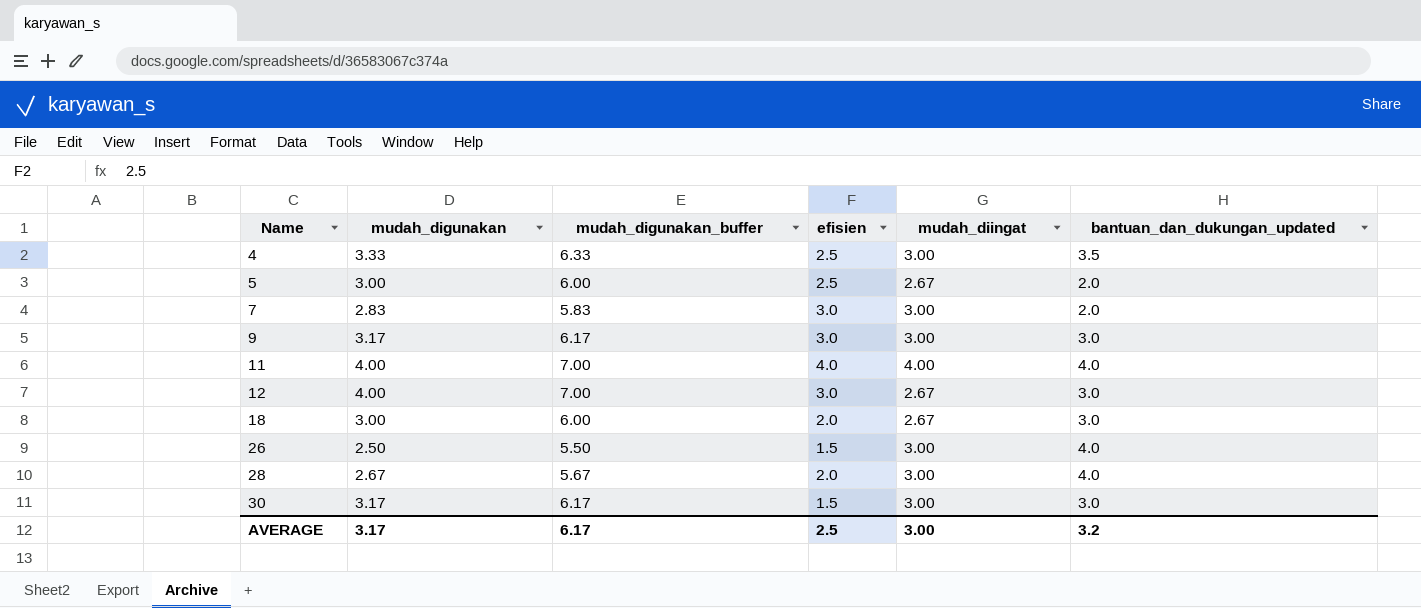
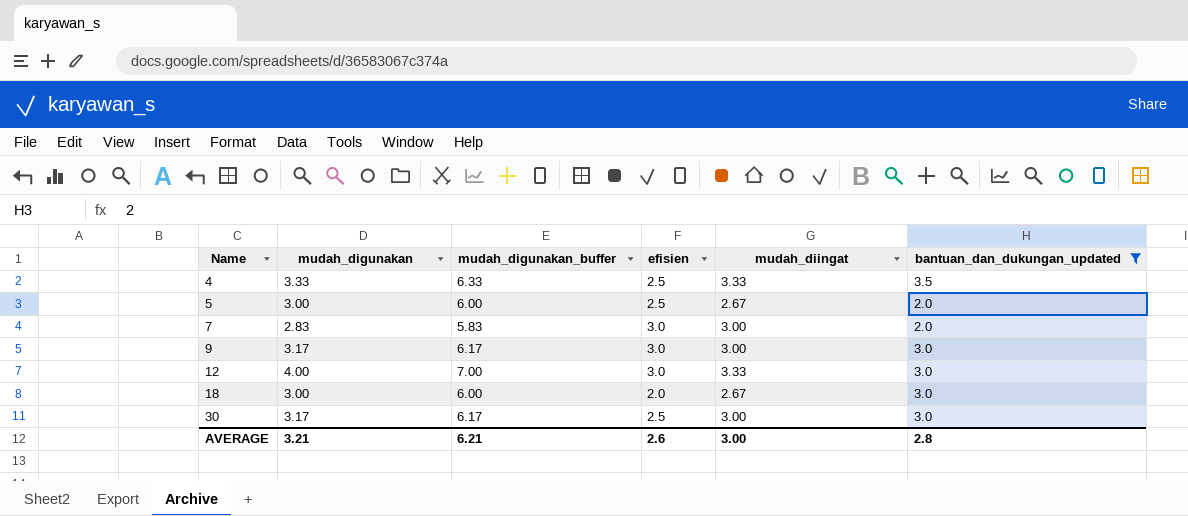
filter: none -> bantuan_dan_dukungan_updated != 4.0
4 | mudah_diingat: 3.00 -> 3.33
12 | mudah_diingat: 2.67 -> 3.33
30 | efisien: 1.5 -> 2.5
AVERAGE | mudah_digunakan: 3.17 -> 3.21
AVERAGE | mudah_digunakan_buffer: 6.17 -> 6.21
AVERAGE | efisien: 2.5 -> 2.6
AVERAGE | bantuan_dan_dukungan_updated: 3.2 -> 2.8

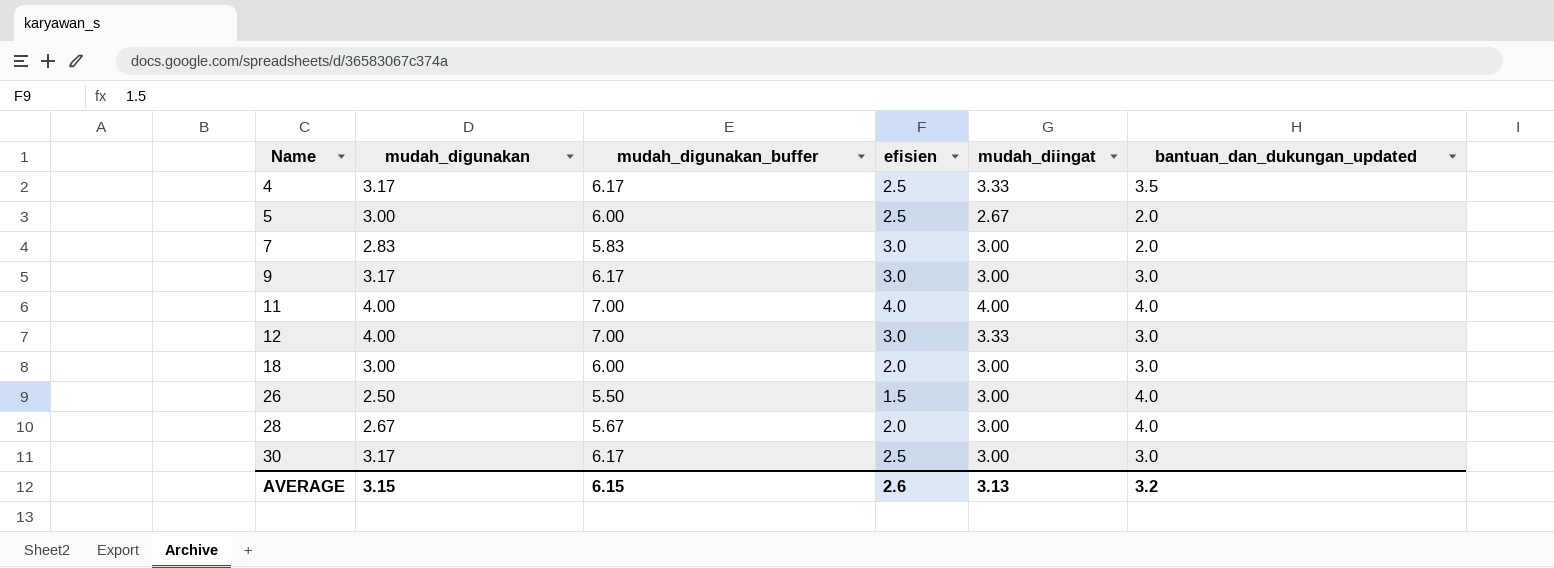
filter: bantuan_dan_dukungan_updated != 4.0 -> none
4 | mudah_digunakan: 3.33 -> 3.17
4 | mudah_digunakan_buffer: 6.33 -> 6.17
18 | mudah_diingat: 2.67 -> 3.00
AVERAGE | mudah_digunakan: 3.21 -> 3.15
AVERAGE | mudah_digunakan_buffer: 6.21 -> 6.15
AVERAGE | mudah_diingat: 3.00 -> 3.13
AVERAGE | bantuan_dan_dukungan_updated: 2.8 -> 3.2

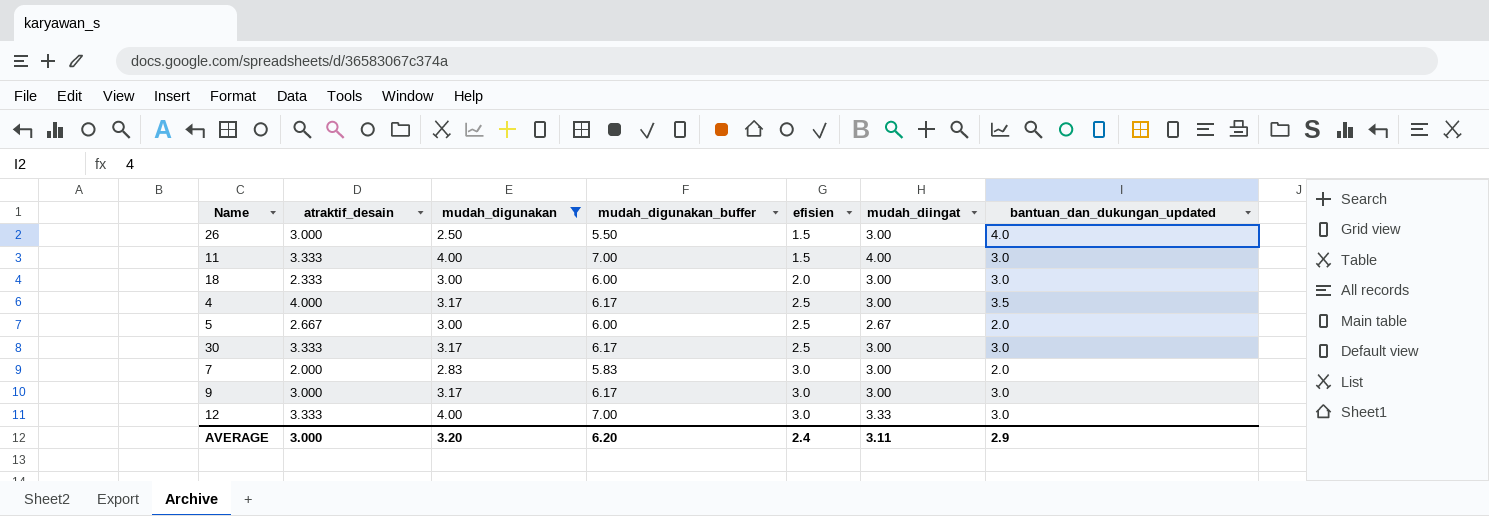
filter: none -> mudah_digunakan != 2.67
row order: Name ascending -> efisien ascending
column atraktif_desain | position: none -> 2
11 | efisien: 4.0 -> 1.5
11 | bantuan_dan_dukungan_updated: 4.0 -> 3.0
4 | mudah_diingat: 3.33 -> 3.00
AVERAGE | mudah_digunakan: 3.15 -> 3.20
AVERAGE | mudah_digunakan_buffer: 6.15 -> 6.20
AVERAGE | efisien: 2.6 -> 2.4
AVERAGE | mudah_diingat: 3.13 -> 3.11
AVERAGE | bantuan_dan_dukungan_updated: 3.2 -> 2.9

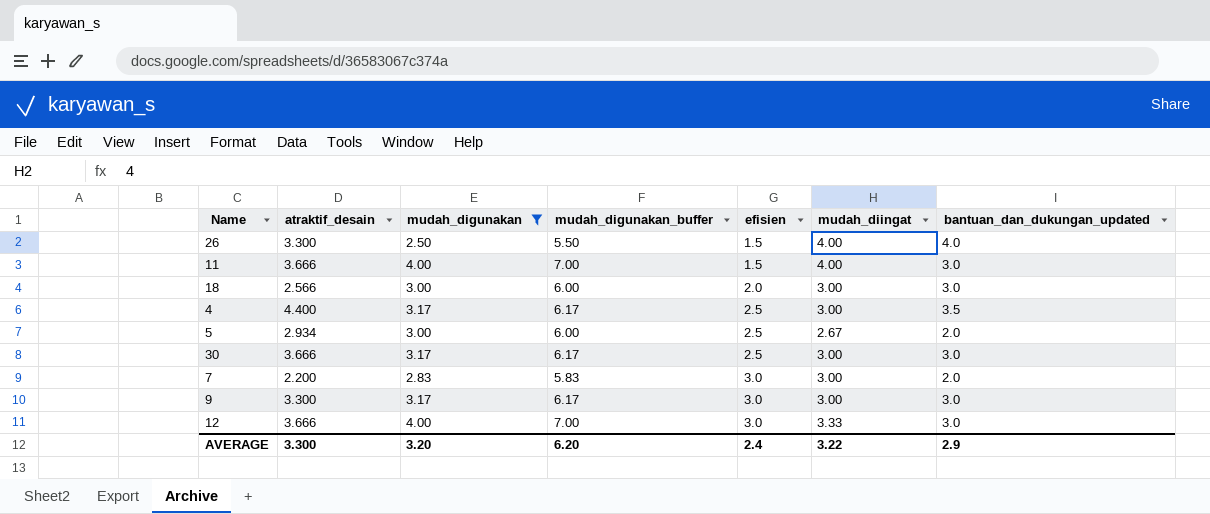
26 | atraktif_desain: 3.000 -> 3.300
26 | mudah_diingat: 3.00 -> 4.00
11 | atraktif_desain: 3.333 -> 3.666
18 | atraktif_desain: 2.333 -> 2.566
4 | atraktif_desain: 4.000 -> 4.400
5 | atraktif_desain: 2.667 -> 2.934
30 | atraktif_desain: 3.333 -> 3.666
7 | atraktif_desain: 2.000 -> 2.200
9 | atraktif_desain: 3.000 -> 3.300
12 | atraktif_desain: 3.333 -> 3.666
AVERAGE | atraktif_desain: 3.000 -> 3.300
AVERAGE | mudah_diingat: 3.11 -> 3.22

